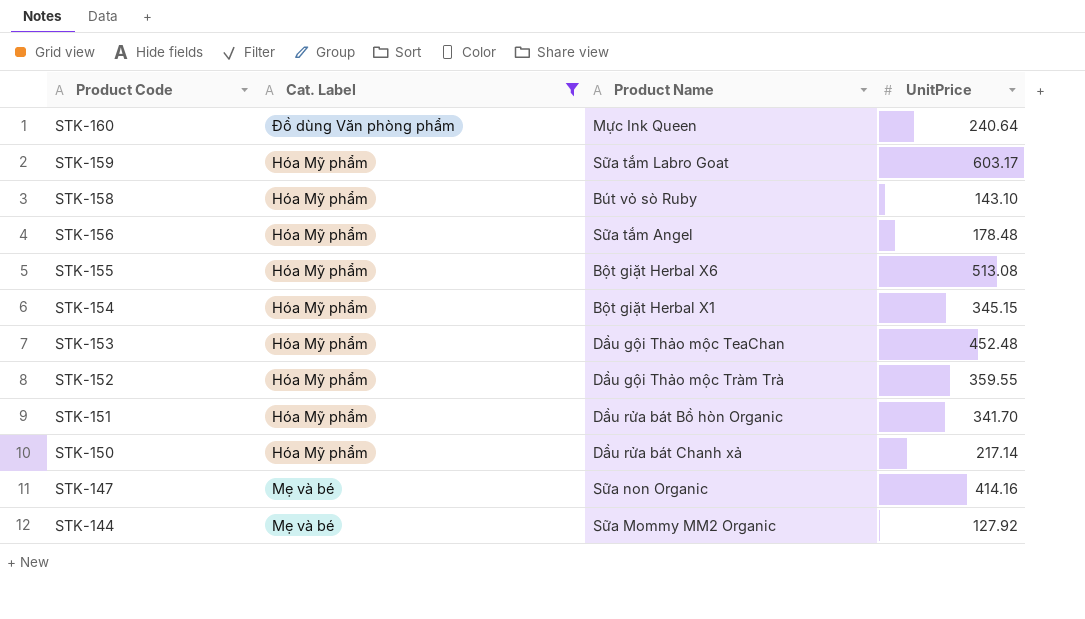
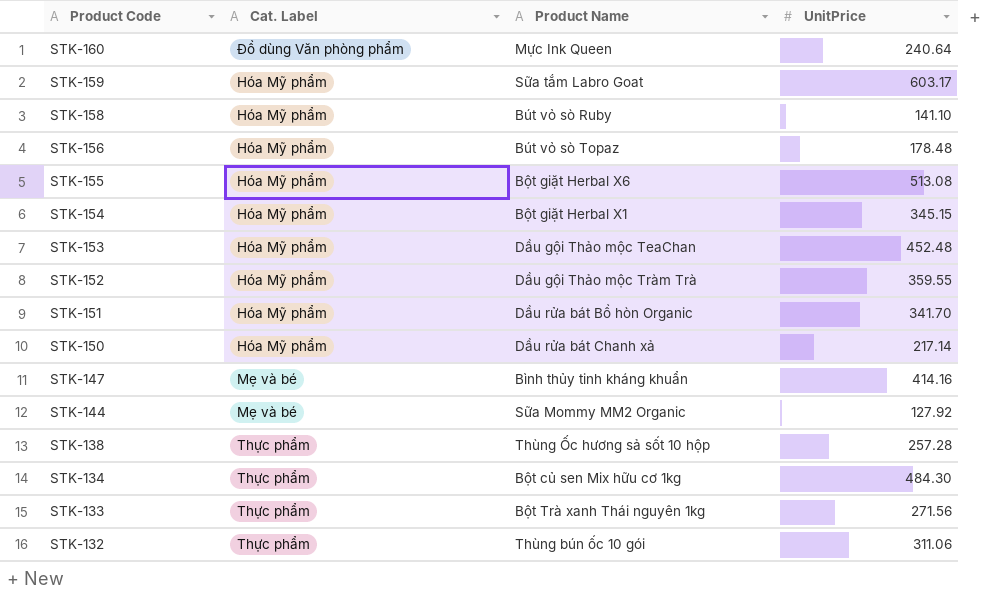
filter: Cat. Label != Thực phẩm -> none
STK-158 | UnitPrice: 143.10 -> 141.10
STK-156 | Product Name: Sữa tắm Angel -> Bút vỏ sò Topaz
STK-147 | Product Name: Sữa non Organic -> Bình thủy tinh kháng khuẩn

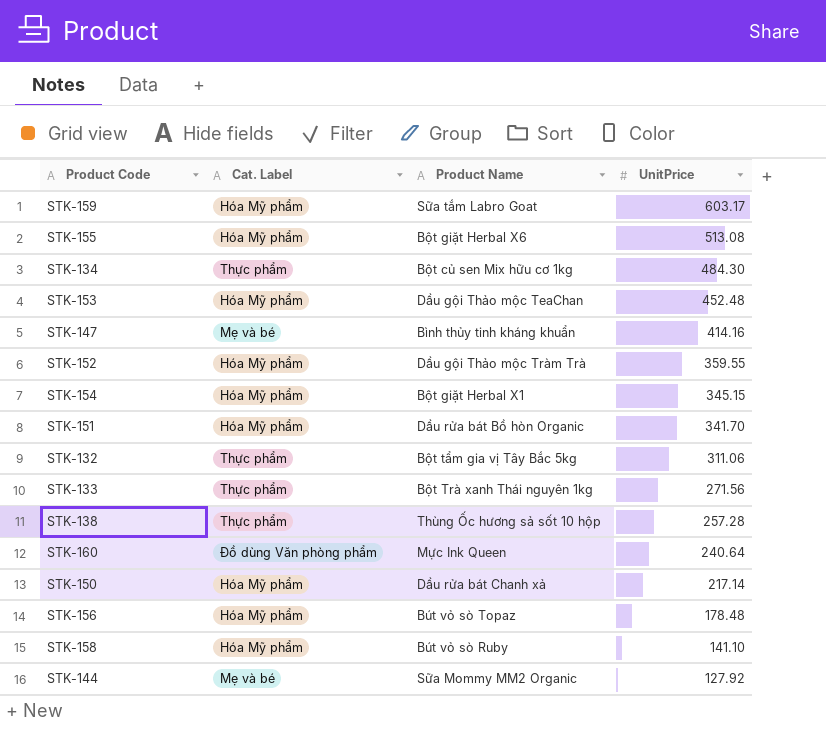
row order: Product Code descending -> UnitPrice descending
STK-132 | Product Name: Thùng bún ốc 10 gói -> Bột tẩm gia vị Tây Bắc 5kg

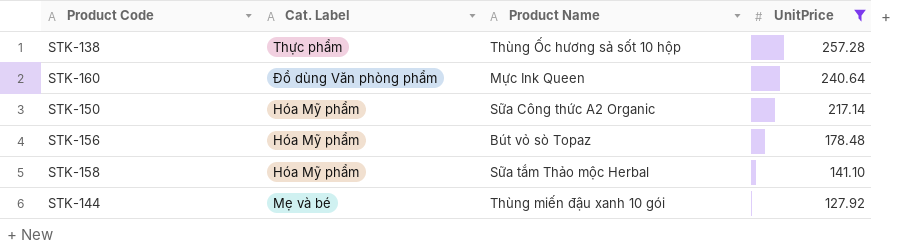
filter: none -> UnitPrice <= 257.28
STK-150 | Product Name: Dầu rửa bát Chanh xả -> Sữa Công thức A2 Organic
STK-158 | Product Name: Bút vỏ sò Ruby -> Sữa tắm Thảo mộc Herbal
STK-144 | Product Name: Sữa Mommy MM2 Organic -> Thùng miến đậu xanh 10 gói

